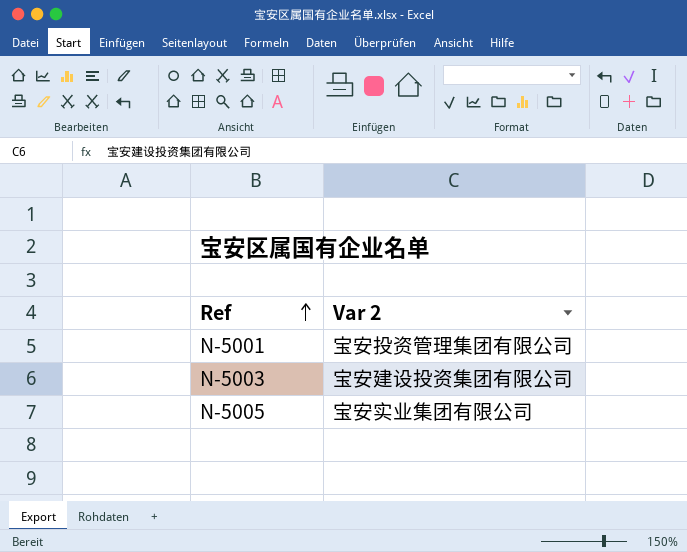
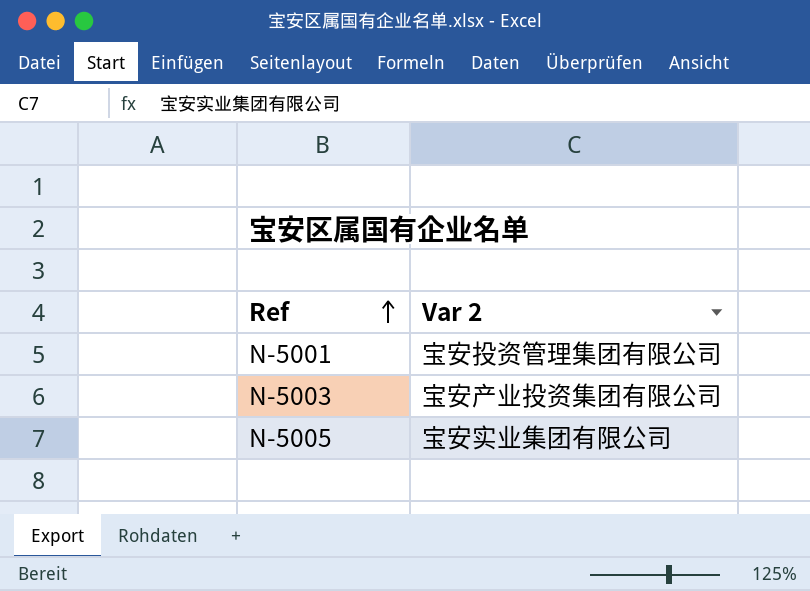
N-5003 | Var 2: 宝安建设投资集团有限公司 -> 宝安产业投资集团有限公司

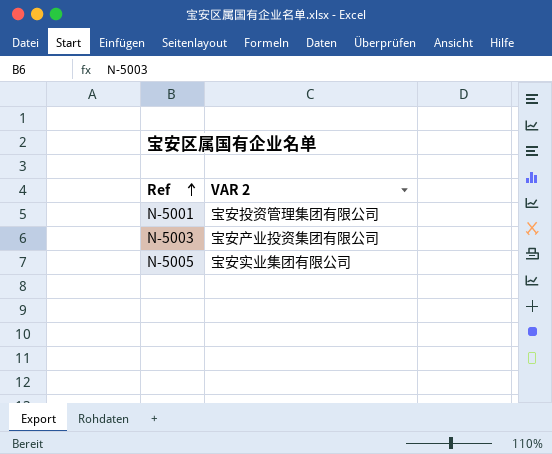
column name: Var 2 -> VAR 2

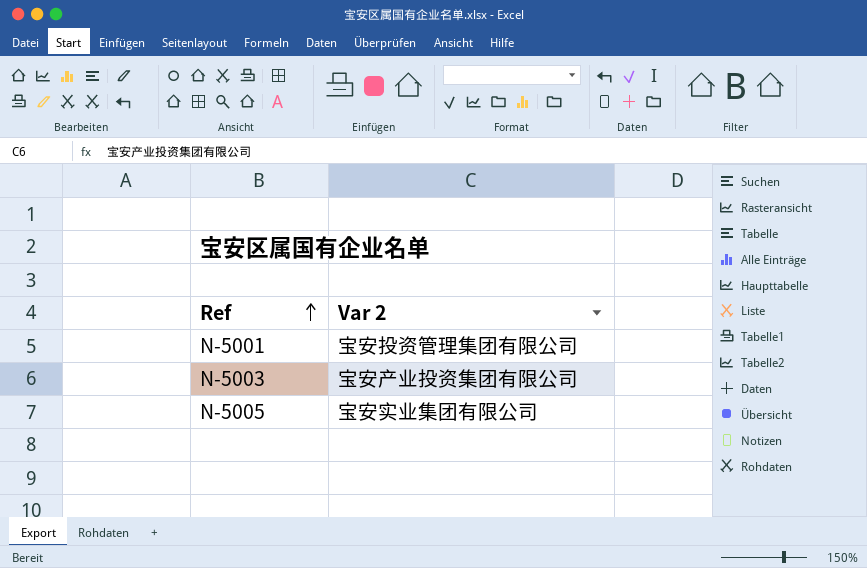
column name: VAR 2 -> Var 2

